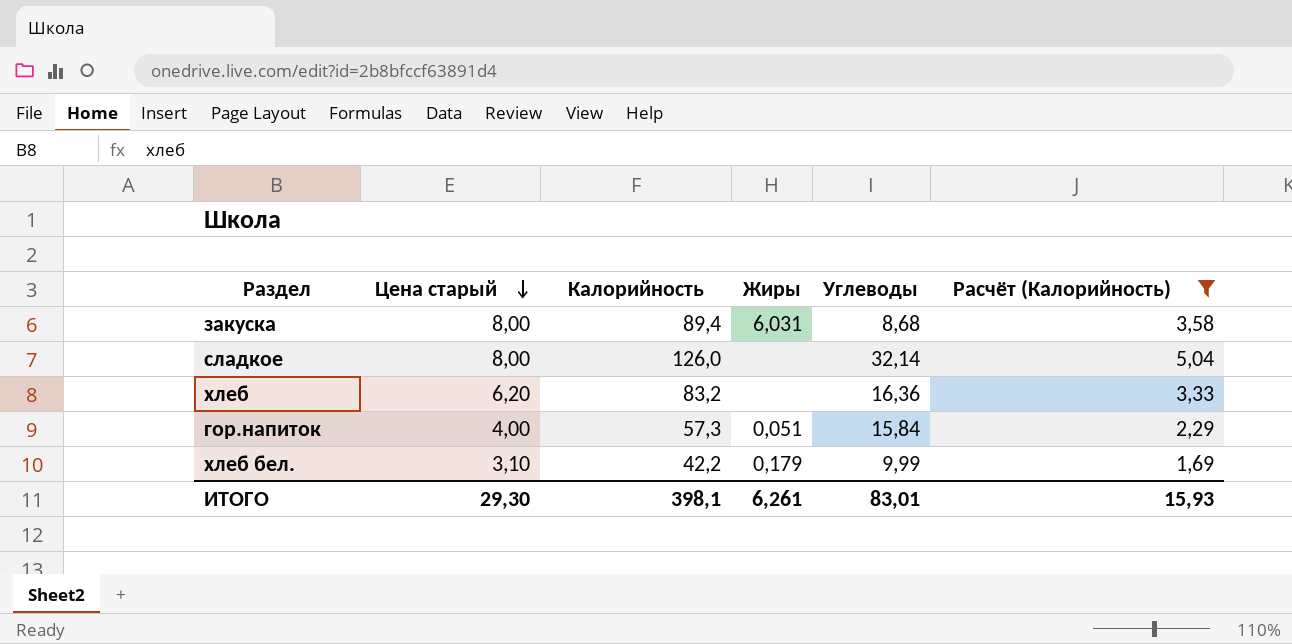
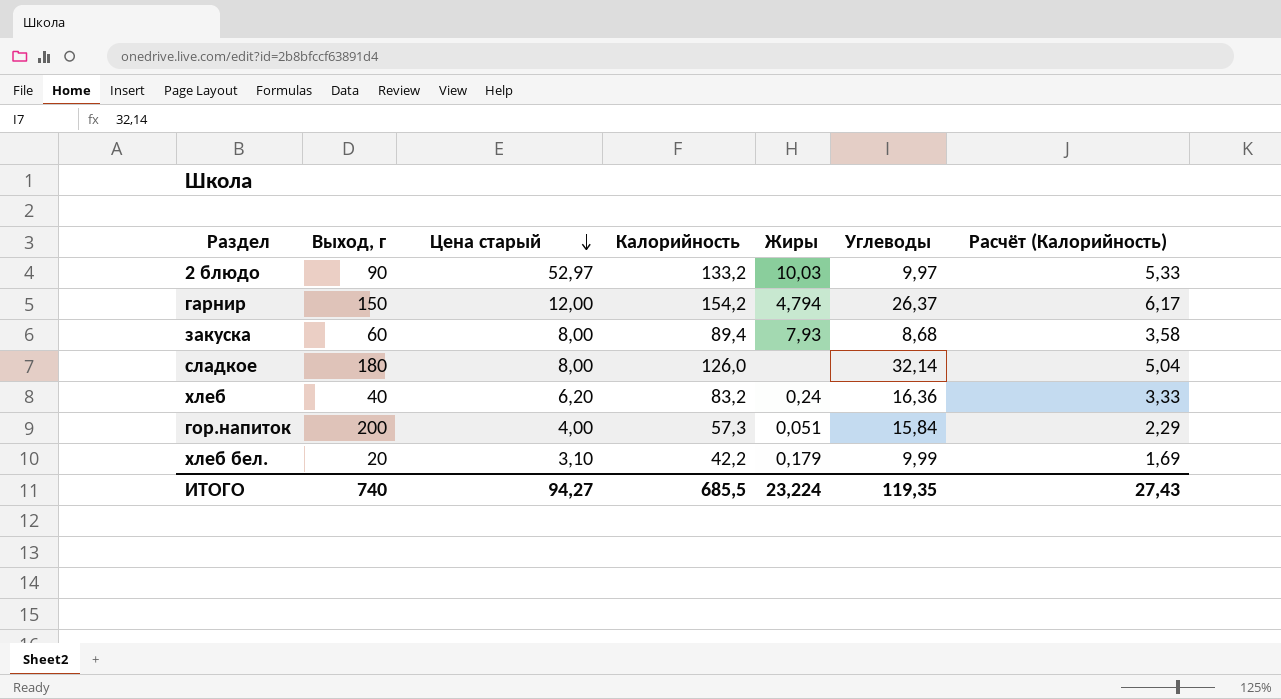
filter: Расчёт (Калорийность) <= 5,04 -> none
column Выход, г | position: none -> 2
закуска | Жиры: 6,031 -> 7,93
хлеб | Жиры: none -> 0,24
ИТОГО | Цена старый: 29,30 -> 94,27
ИТОГО | Калорийность: 398,1 -> 685,5
ИТОГО | Жиры: 6,261 -> 23,224
ИТОГО | Углеводы: 83,01 -> 119,35
ИТОГО | Расчёт (Калорийность): 15,93 -> 27,43

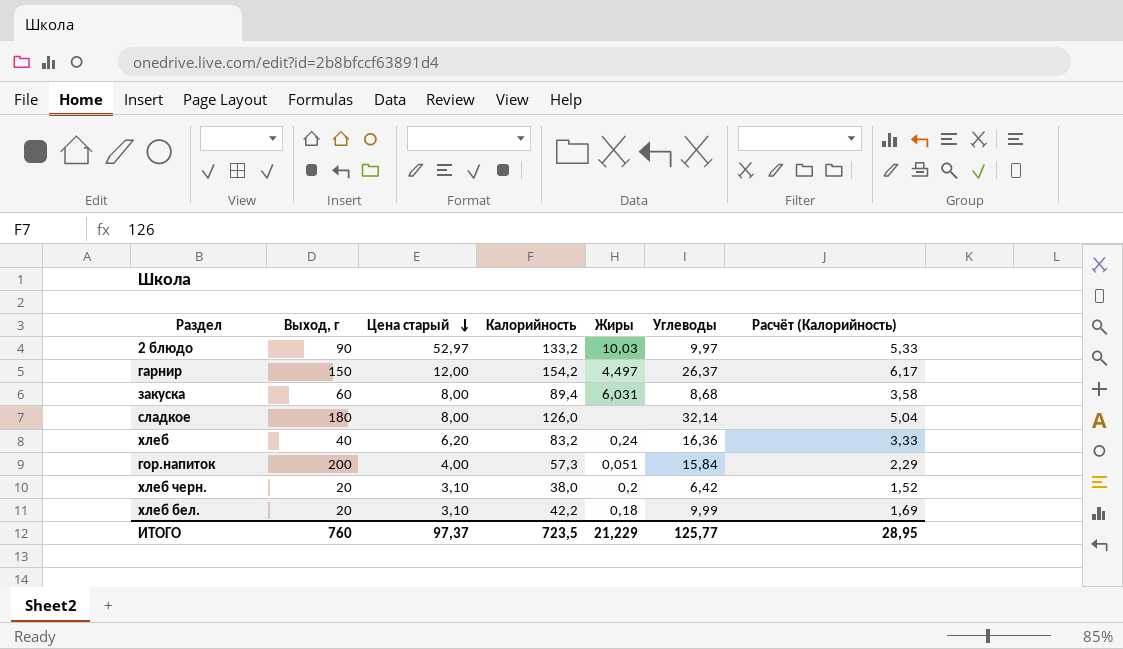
гарнир | Жиры: 4,794 -> 4,497
закуска | Жиры: 7,93 -> 6,031
row хлеб черн.: none -> 20 | 3,10 | 38,0 | 0,2 | 6,42 | 1,52
хлеб бел. | Жиры: 0,179 -> 0,18
ИТОГО | Выход, г: 740 -> 760
ИТОГО | Цена старый: 94,27 -> 97,37
ИТОГО | Калорийность: 685,5 -> 723,5
ИТОГО | Жиры: 23,224 -> 21,229
ИТОГО | Углеводы: 119,35 -> 125,77
ИТОГО | Расчёт (Калорийность): 27,43 -> 28,95

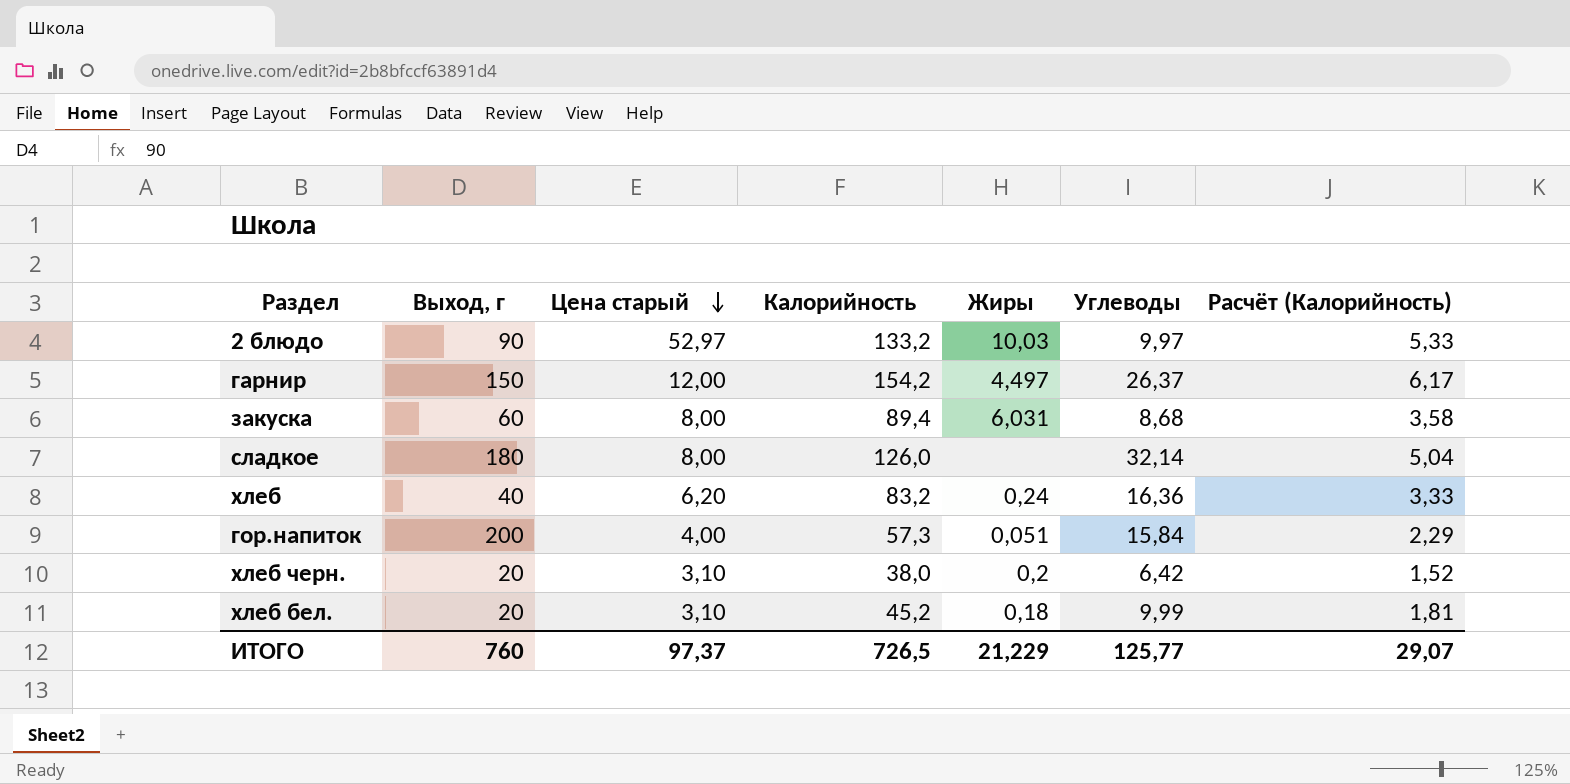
хлеб бел. | Калорийность: 42,2 -> 45,2
хлеб бел. | Расчёт (Калорийность): 1,69 -> 1,81
ИТОГО | Калорийность: 723,5 -> 726,5
ИТОГО | Расчёт (Калорийность): 28,95 -> 29,07

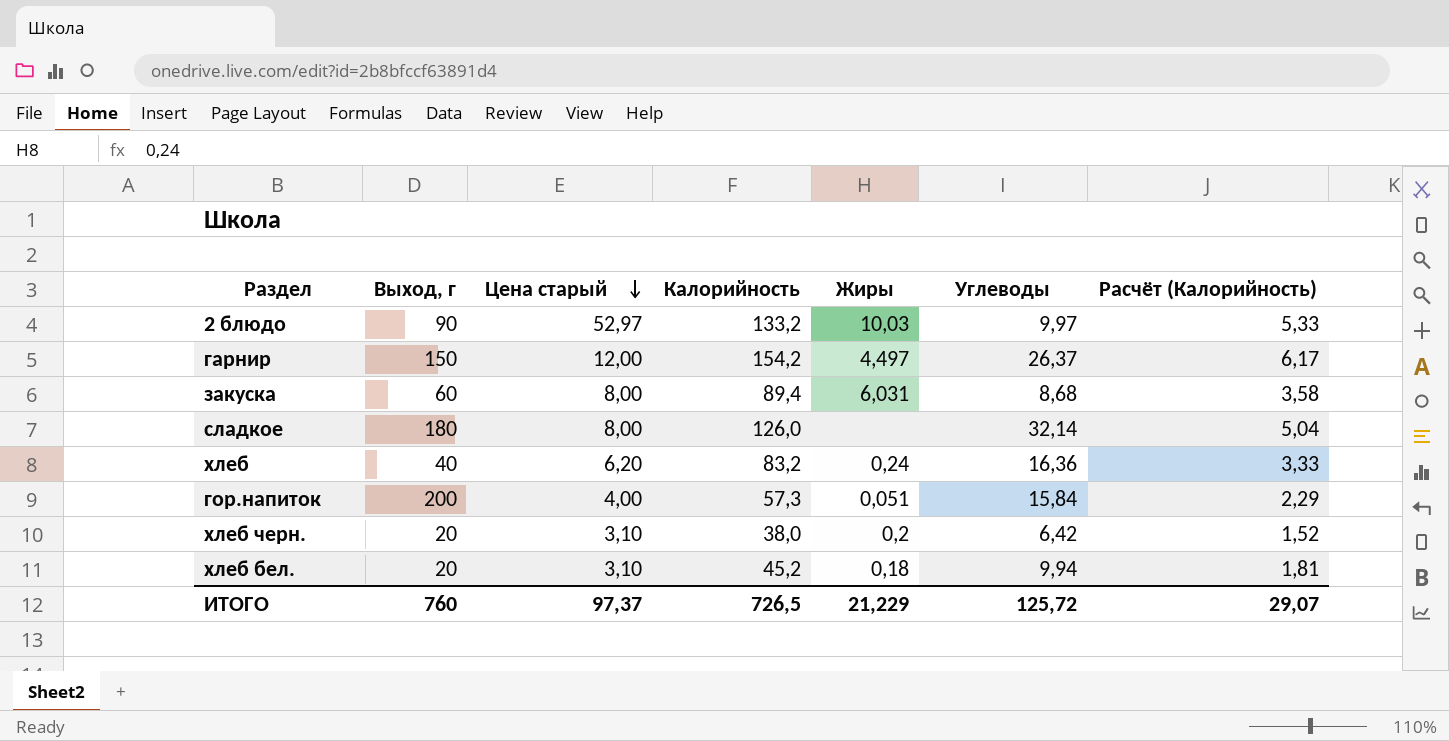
хлеб бел. | Углеводы: 9,99 -> 9,94
ИТОГО | Углеводы: 125,77 -> 125,72

